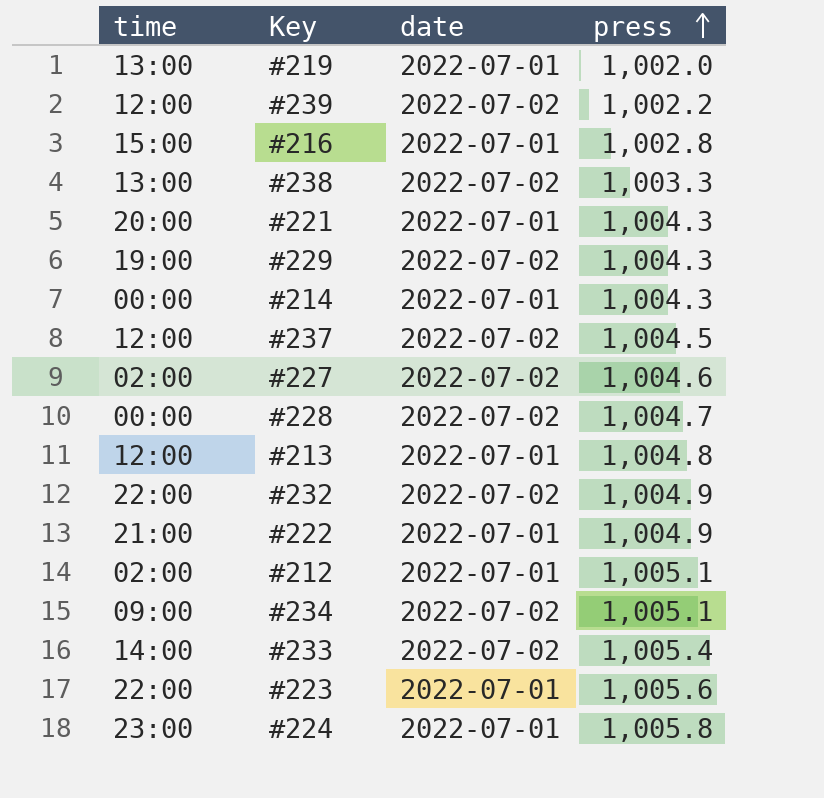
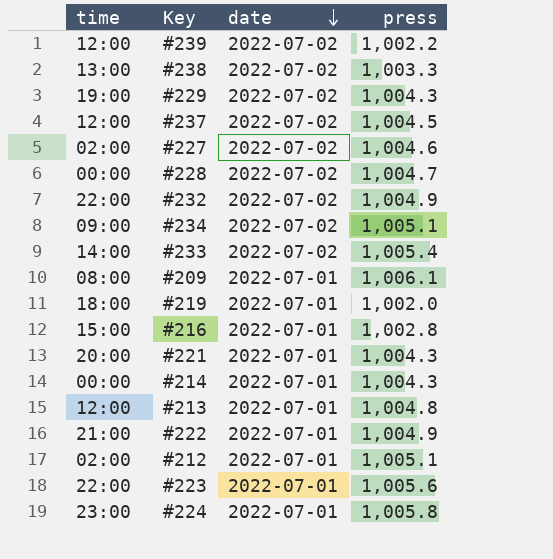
row order: press ascending -> date descending
row #209: none -> 08:00 | 2022-07-01 | 1,006.1
#219 | time: 13:00 -> 18:00

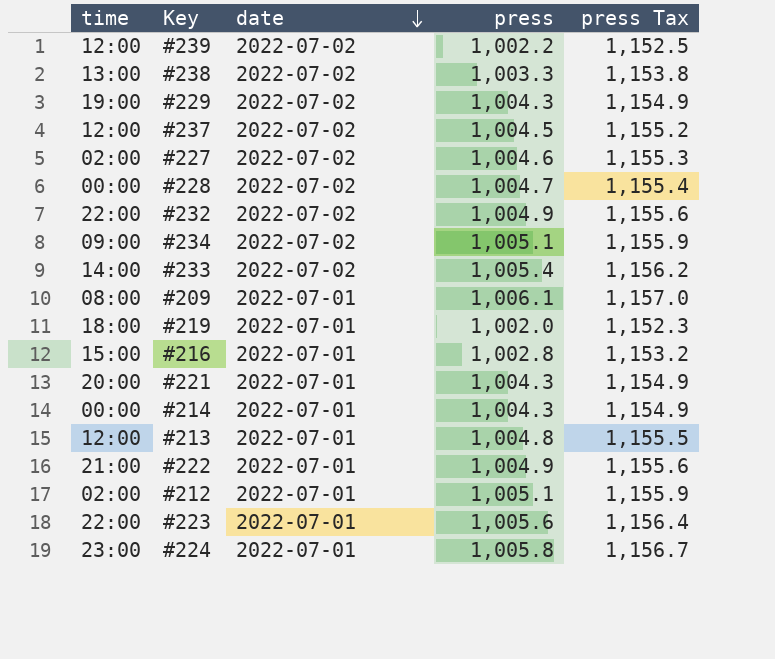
column press Tax | formula: none -> [press] * 1.15

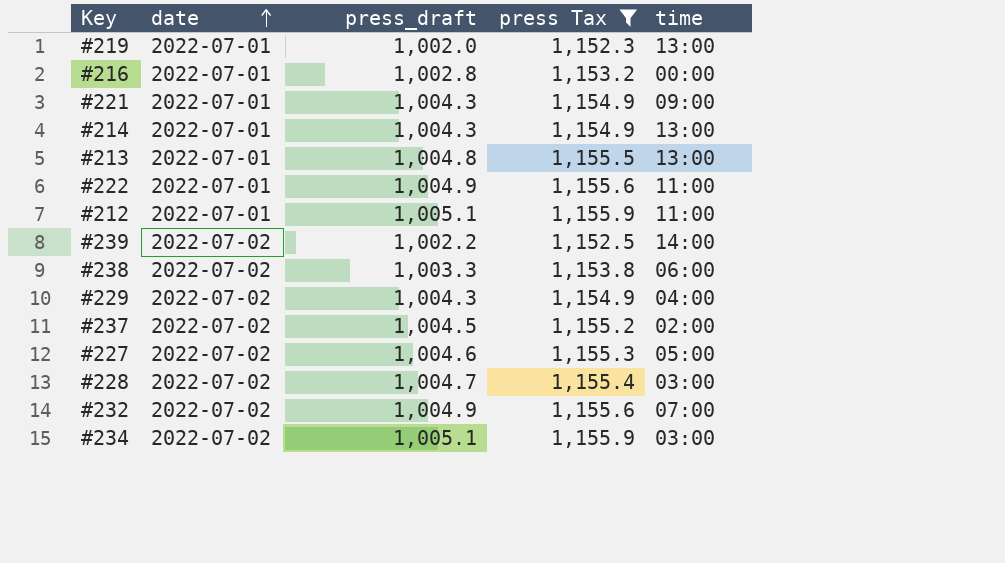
filter: none -> press Tax <= 1,155.9
row order: date descending -> date ascending
column name: press -> press_draft
column time | position: 1 -> 5
#219 | time: 18:00 -> 13:00
#216 | time: 15:00 -> 00:00
#221 | time: 20:00 -> 09:00
#214 | time: 00:00 -> 13:00
#213 | time: 12:00 -> 13:00
#222 | time: 21:00 -> 11:00
#212 | time: 02:00 -> 11:00
#239 | time: 12:00 -> 14:00
#238 | time: 13:00 -> 06:00
#229 | time: 19:00 -> 04:00
#237 | time: 12:00 -> 02:00
#227 | time: 02:00 -> 05:00
#228 | time: 00:00 -> 03:00
#232 | time: 22:00 -> 07:00
#234 | time: 09:00 -> 03:00

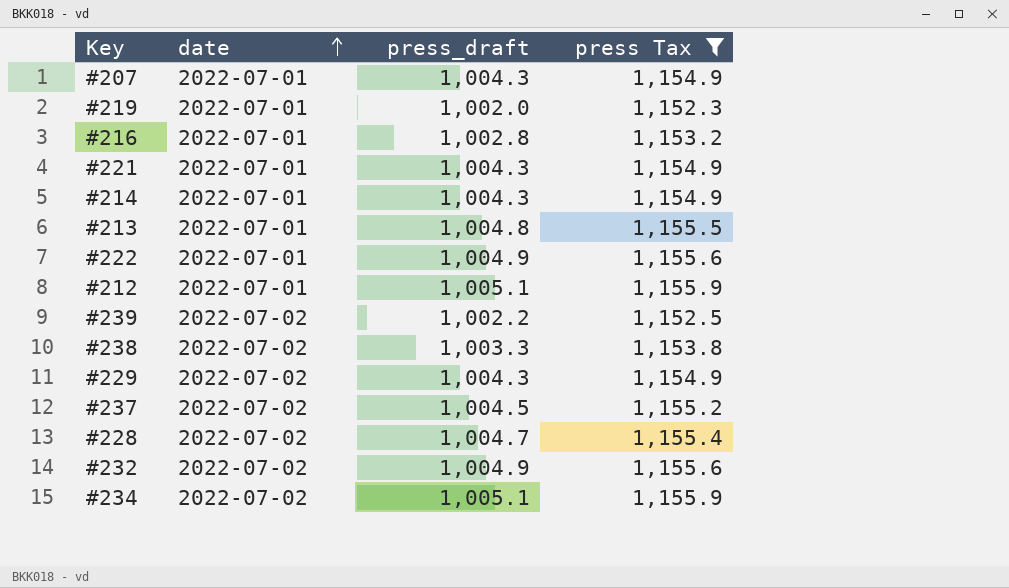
column time | position: 5 -> none
row #227: 2022-07-02 | 1,004.6 | 1,155.3 | 05:00 -> none
row #207: none -> 2022-07-01 | 1,004.3 | 1,154.9

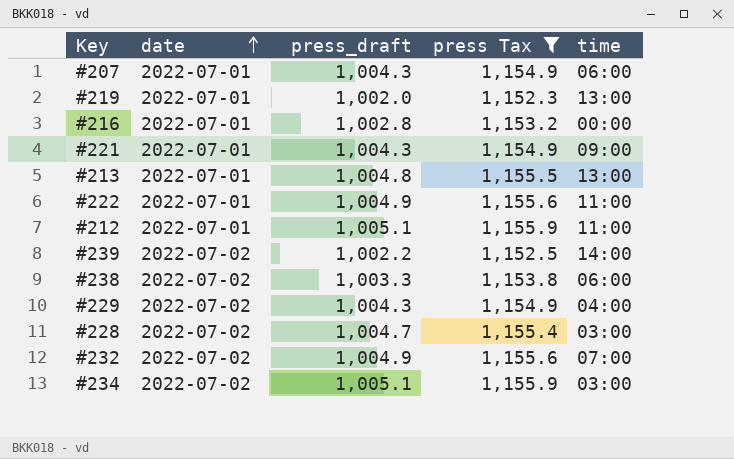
column time | position: none -> 5
row #214: 2022-07-01 | 1,004.3 | 1,154.9 -> none
row #237: 2022-07-02 | 1,004.5 | 1,155.2 -> none

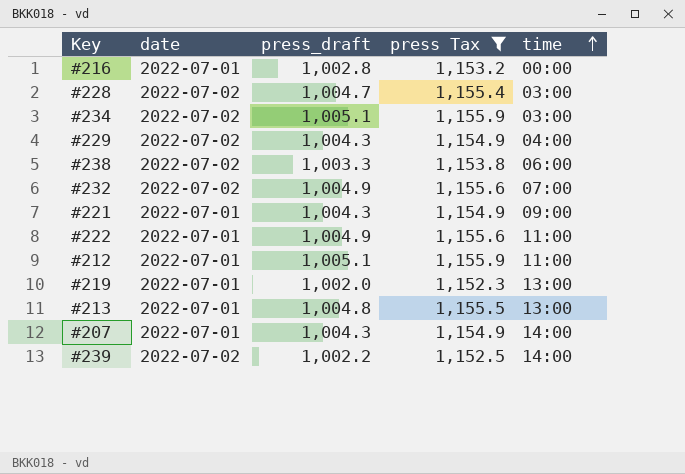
row order: date ascending -> time ascending
#207 | time: 06:00 -> 14:00

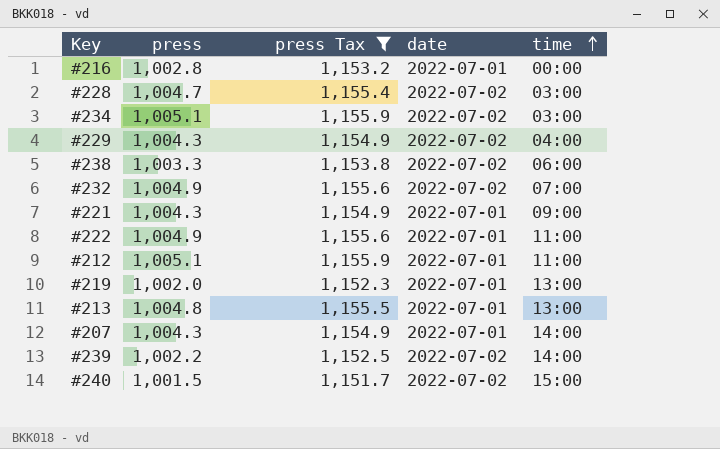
column name: press_draft -> press
column date | position: 2 -> 4
row #240: none -> 1,001.5 | 1,151.7 | 2022-07-02 | 15:00

